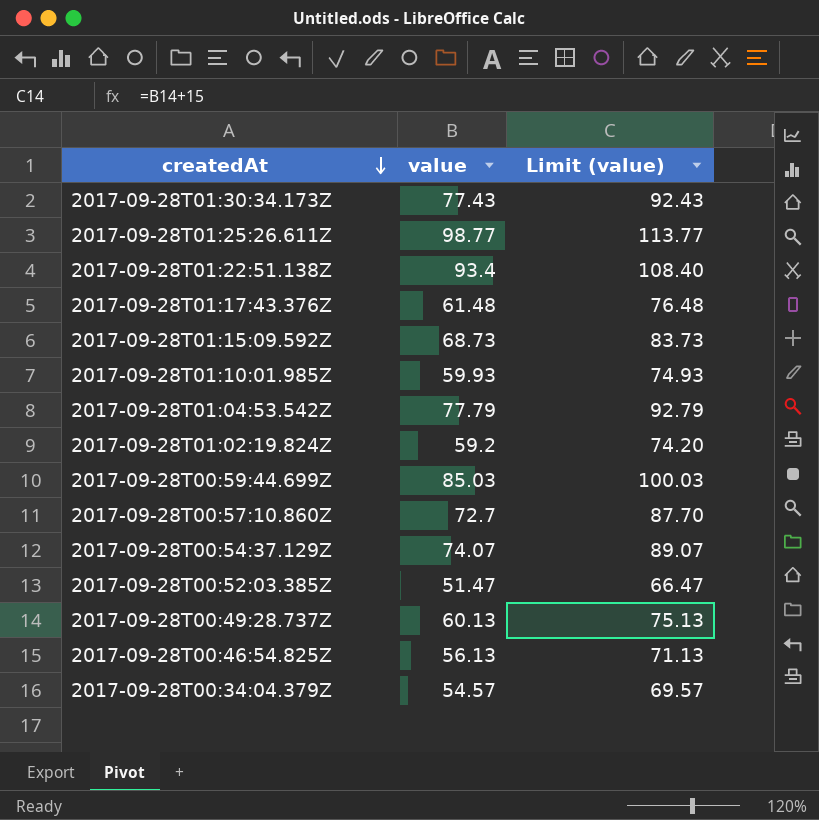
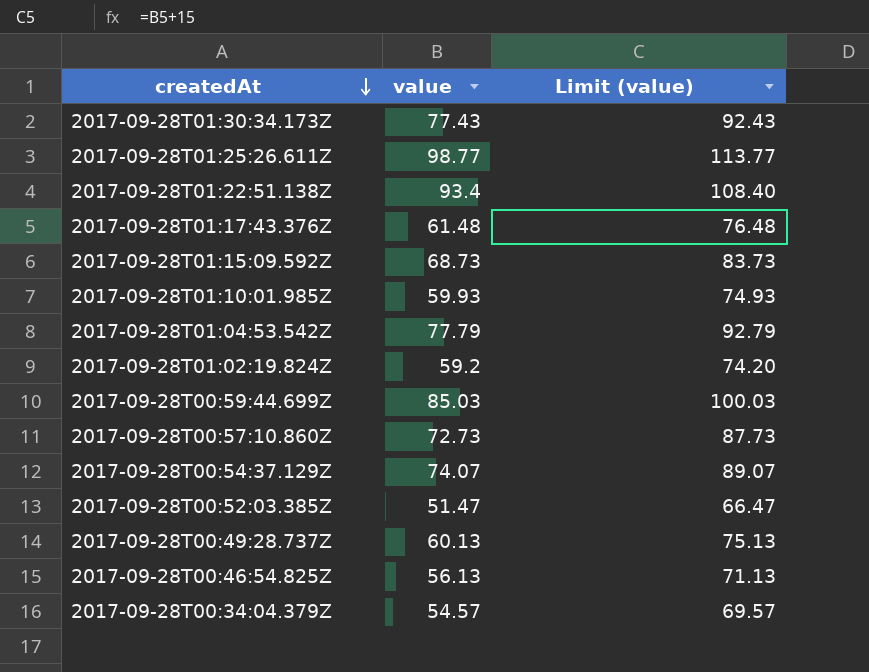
2017-09-28T00:57:10.860Z | value: 72.7 -> 72.73
2017-09-28T00:57:10.860Z | Limit (value): 87.70 -> 87.73

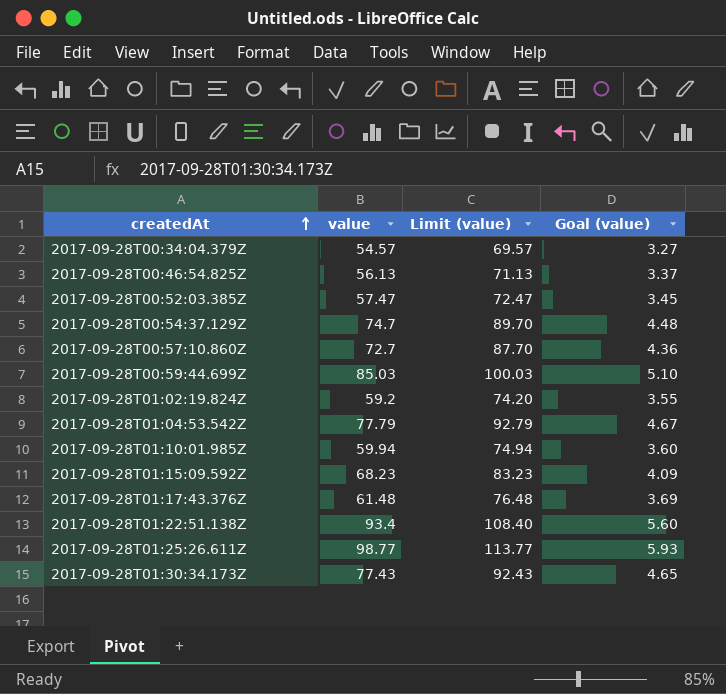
row order: createdAt descending -> createdAt ascending
column Goal (value) | formula: none -> [value] * 0.06
row 2017-09-28T00:49:28.737Z: 60.13 | 75.13 -> none
2017-09-28T00:52:03.385Z | value: 51.47 -> 57.47
2017-09-28T00:52:03.385Z | Limit (value): 66.47 -> 72.47
2017-09-28T00:54:37.129Z | value: 74.07 -> 74.7
2017-09-28T00:54:37.129Z | Limit (value): 89.07 -> 89.70
2017-09-28T00:57:10.860Z | value: 72.73 -> 72.7
2017-09-28T00:57:10.860Z | Limit (value): 87.73 -> 87.70
2017-09-28T01:10:01.985Z | value: 59.93 -> 59.94
2017-09-28T01:10:01.985Z | Limit (value): 74.93 -> 74.94
2017-09-28T01:15:09.592Z | value: 68.73 -> 68.23
2017-09-28T01:15:09.592Z | Limit (value): 83.73 -> 83.23

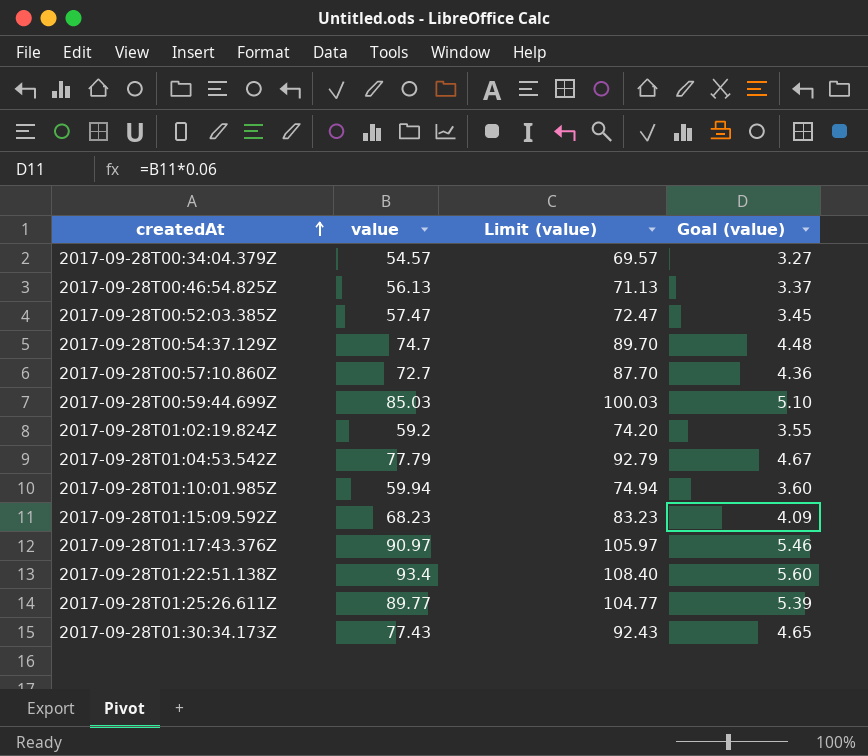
2017-09-28T01:17:43.376Z | value: 61.48 -> 90.97
2017-09-28T01:17:43.376Z | Limit (value): 76.48 -> 105.97
2017-09-28T01:17:43.376Z | Goal (value): 3.69 -> 5.46
2017-09-28T01:25:26.611Z | value: 98.77 -> 89.77
2017-09-28T01:25:26.611Z | Limit (value): 113.77 -> 104.77
2017-09-28T01:25:26.611Z | Goal (value): 5.93 -> 5.39

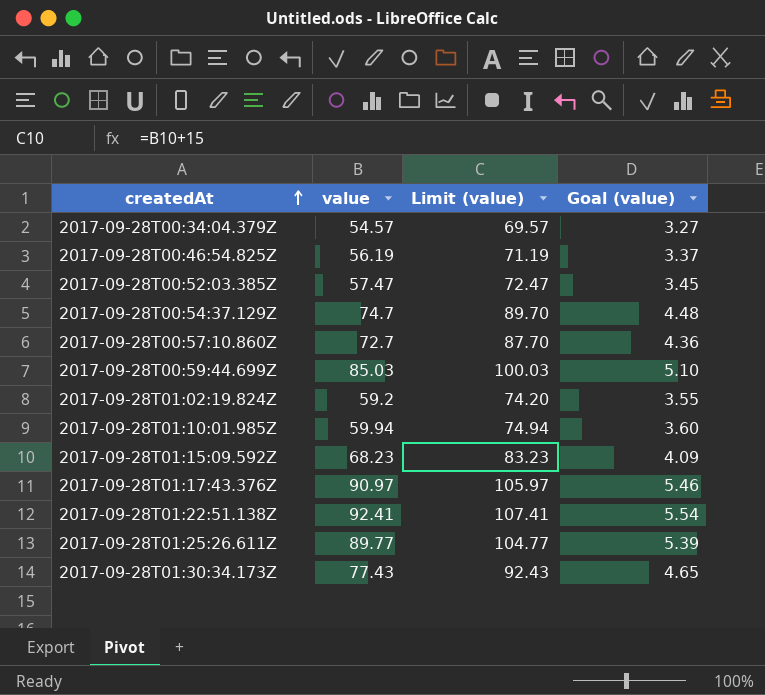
row 2017-09-28T01:04:53.542Z: 77.79 | 92.79 | 4.67 -> none
2017-09-28T00:46:54.825Z | value: 56.13 -> 56.19
2017-09-28T00:46:54.825Z | Limit (value): 71.13 -> 71.19
2017-09-28T01:22:51.138Z | value: 93.4 -> 92.41
2017-09-28T01:22:51.138Z | Limit (value): 108.40 -> 107.41
2017-09-28T01:22:51.138Z | Goal (value): 5.60 -> 5.54

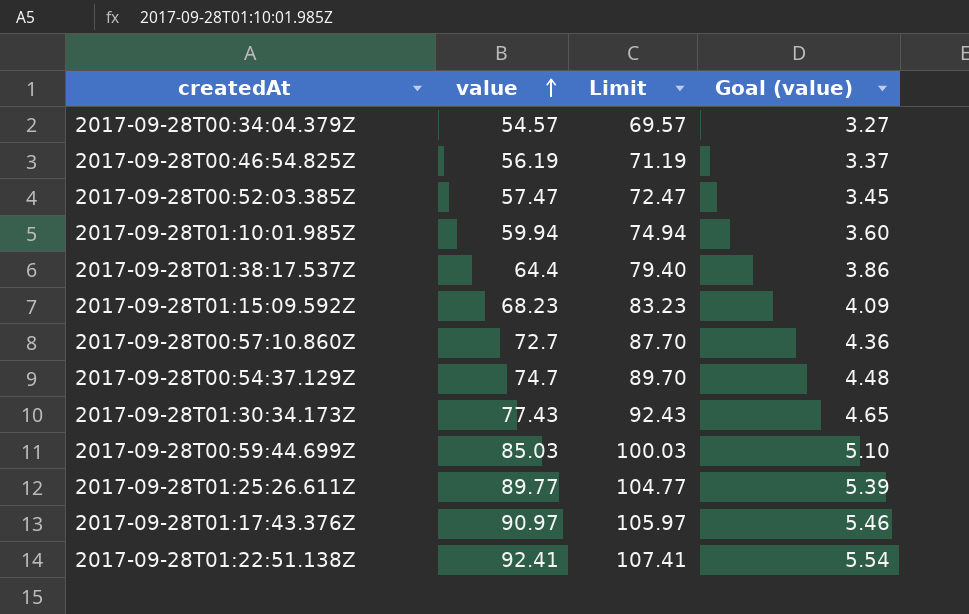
row order: createdAt ascending -> value ascending
column name: Limit (value) -> Limit
row 2017-09-28T01:02:19.824Z: 59.2 | 74.20 | 3.55 -> none
row 2017-09-28T01:38:17.537Z: none -> 64.4 | 79.40 | 3.86

